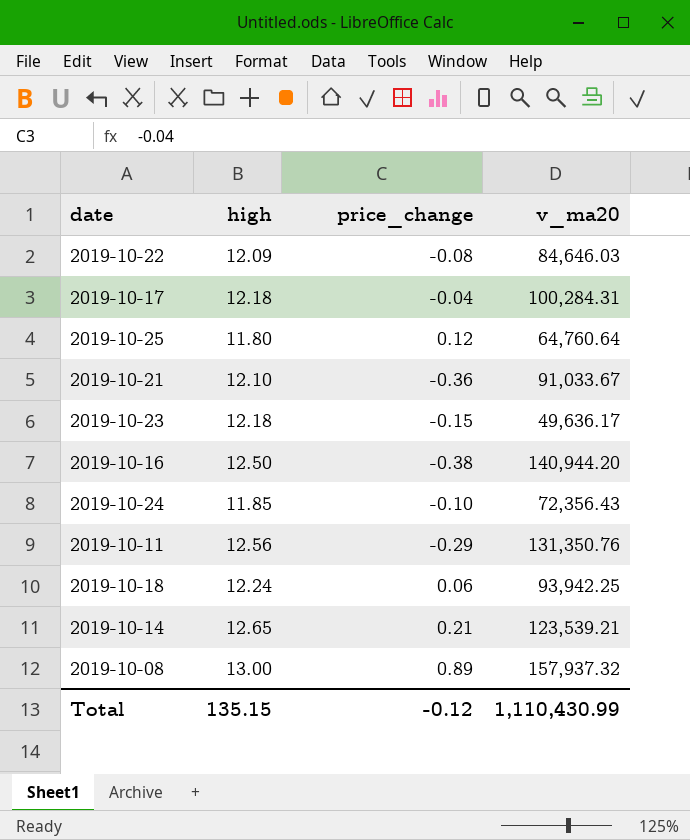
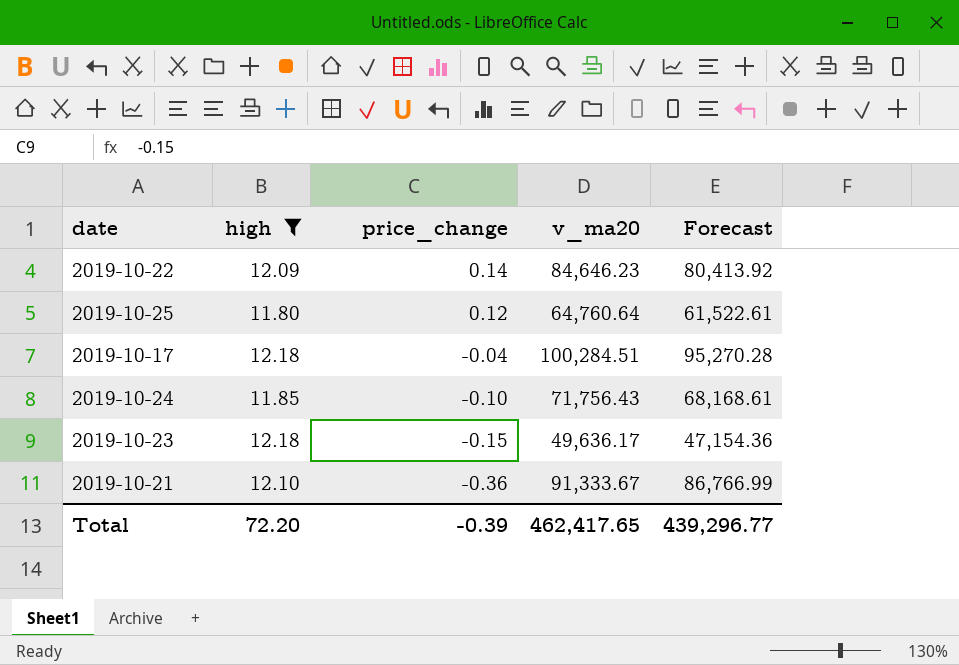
filter: none -> high <= 12.18
row order: none -> price_change descending
column Forecast | formula: none -> [v_ma20] * 0.95
2019-10-22 | price_change: -0.08 -> 0.14
2019-10-22 | v_ma20: 84,646.03 -> 84,646.23
2019-10-17 | v_ma20: 100,284.31 -> 100,284.51
2019-10-24 | v_ma20: 72,356.43 -> 71,756.43
2019-10-21 | v_ma20: 91,033.67 -> 91,333.67
Total | high: 135.15 -> 72.20
Total | price_change: -0.12 -> -0.39
Total | v_ma20: 1,110,430.99 -> 462,417.65

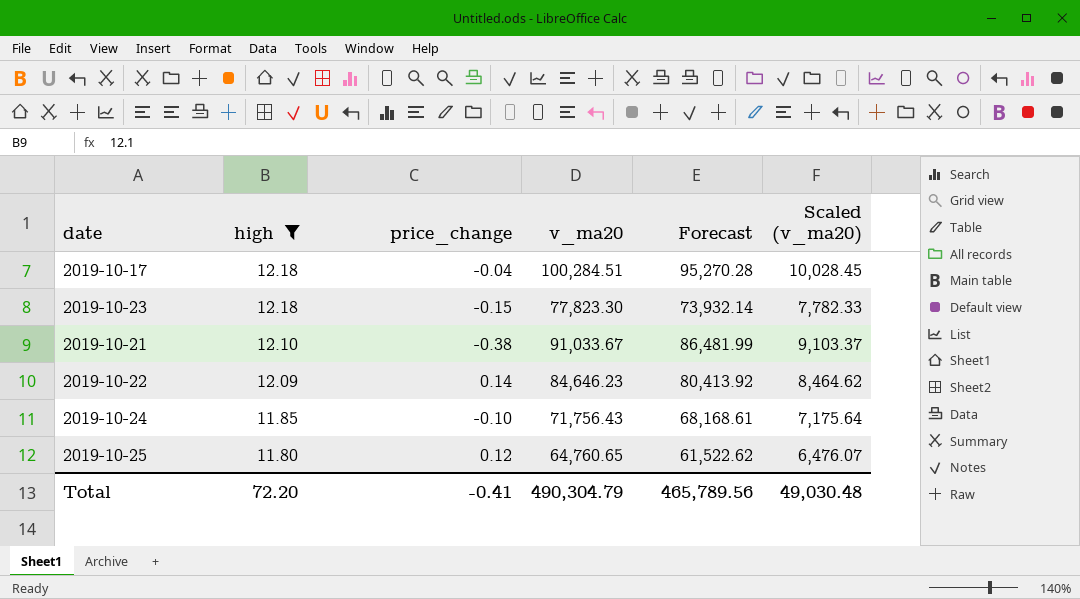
row order: price_change descending -> high descending
column Scaled (v_ma20) | formula: none -> [v_ma20] * 0.1
2019-10-23 | v_ma20: 49,636.17 -> 77,823.30
2019-10-23 | Forecast: 47,154.36 -> 73,932.14
2019-10-21 | price_change: -0.36 -> -0.38
2019-10-21 | v_ma20: 91,333.67 -> 91,033.67
2019-10-21 | Forecast: 86,766.99 -> 86,481.99
2019-10-25 | v_ma20: 64,760.64 -> 64,760.65
2019-10-25 | Forecast: 61,522.61 -> 61,522.62
Total | price_change: -0.39 -> -0.41
Total | v_ma20: 462,417.65 -> 490,304.79
Total | Forecast: 439,296.77 -> 465,789.56

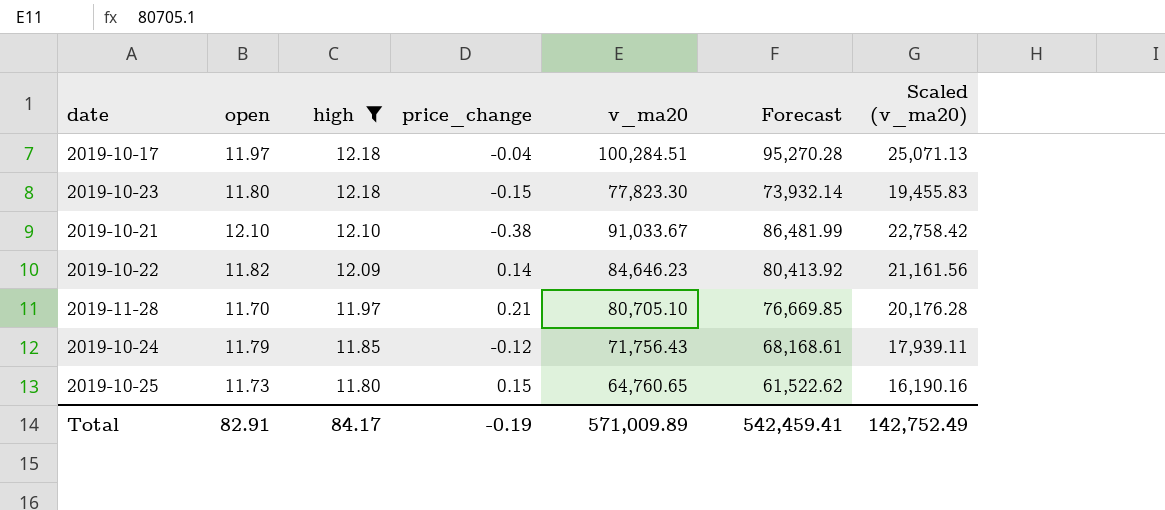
column open | position: none -> 2
column Scaled (v_ma20) | formula: [v_ma20] * 0.1 -> [v_ma20] * 0.25
row 2019-11-28: none -> 11.70 | 11.97 | 0.21 | 80,705.10 | 76,669.85 | 20,176.28
2019-10-24 | price_change: -0.10 -> -0.12
2019-10-25 | price_change: 0.12 -> 0.15
Total | high: 72.20 -> 84.17
Total | price_change: -0.41 -> -0.19
Total | v_ma20: 490,304.79 -> 571,009.89
Total | Forecast: 465,789.56 -> 542,459.41
Total | Scaled (v_ma20): 49,030.48 -> 142,752.49

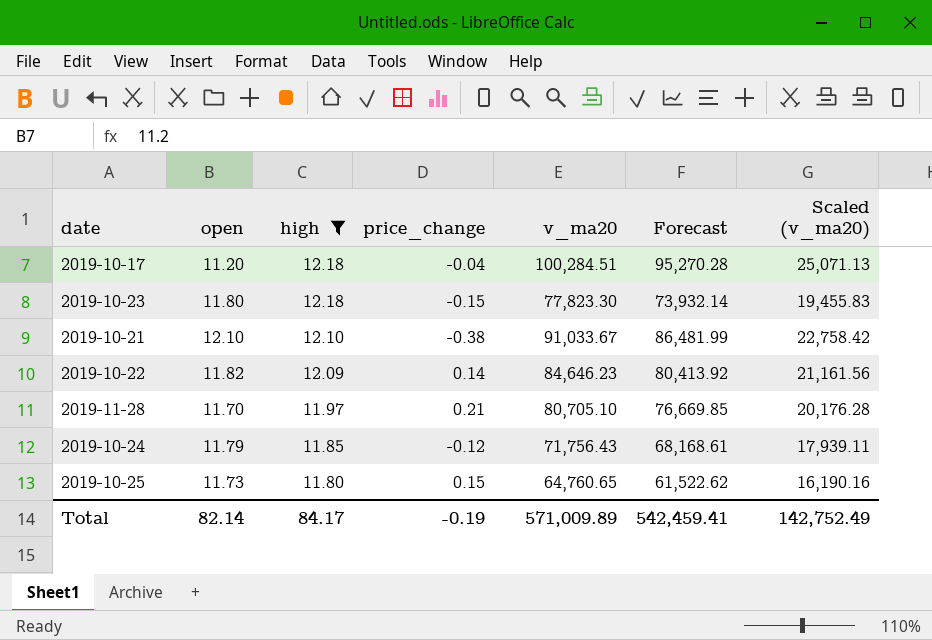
2019-10-17 | open: 11.97 -> 11.20
Total | open: 82.91 -> 82.14

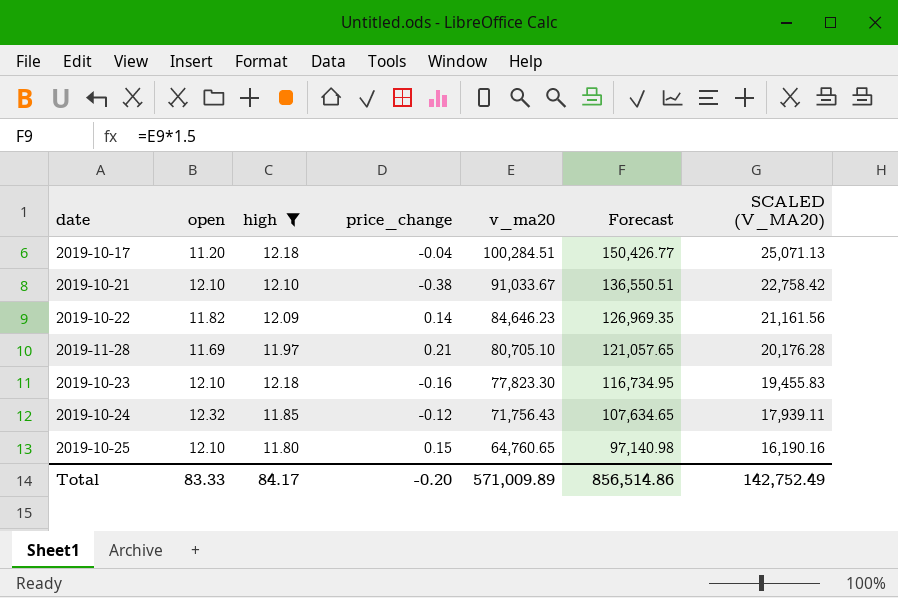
row order: high descending -> v_ma20 descending
column Forecast | formula: [v_ma20] * 0.95 -> [v_ma20] * 1.5
column name: Scaled (v_ma20) -> SCALED (V_MA20)
2019-11-28 | open: 11.70 -> 11.69
2019-10-23 | open: 11.80 -> 12.10
2019-10-23 | price_change: -0.15 -> -0.16
2019-10-24 | open: 11.79 -> 12.32
2019-10-25 | open: 11.73 -> 12.10
Total | open: 82.14 -> 83.33
Total | price_change: -0.19 -> -0.20
Total | Forecast: 542,459.41 -> 856,514.86

